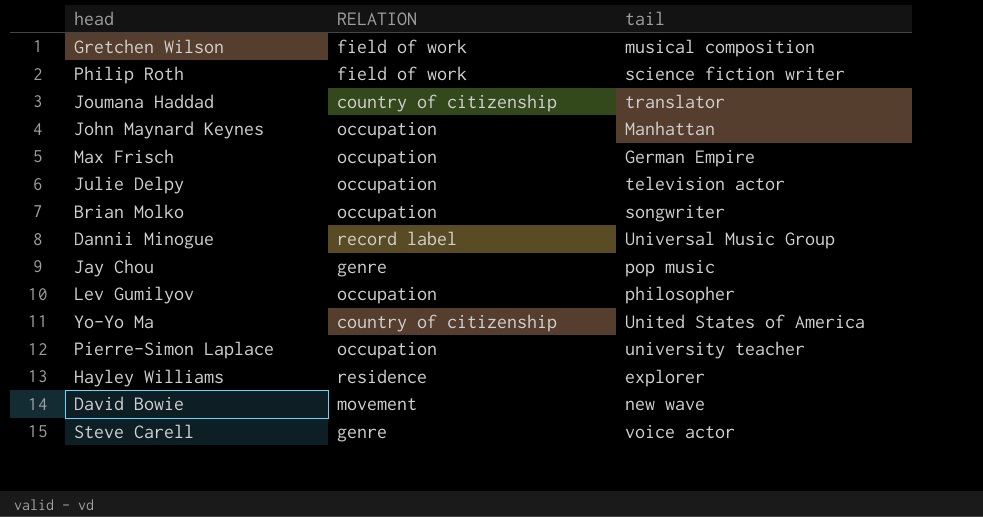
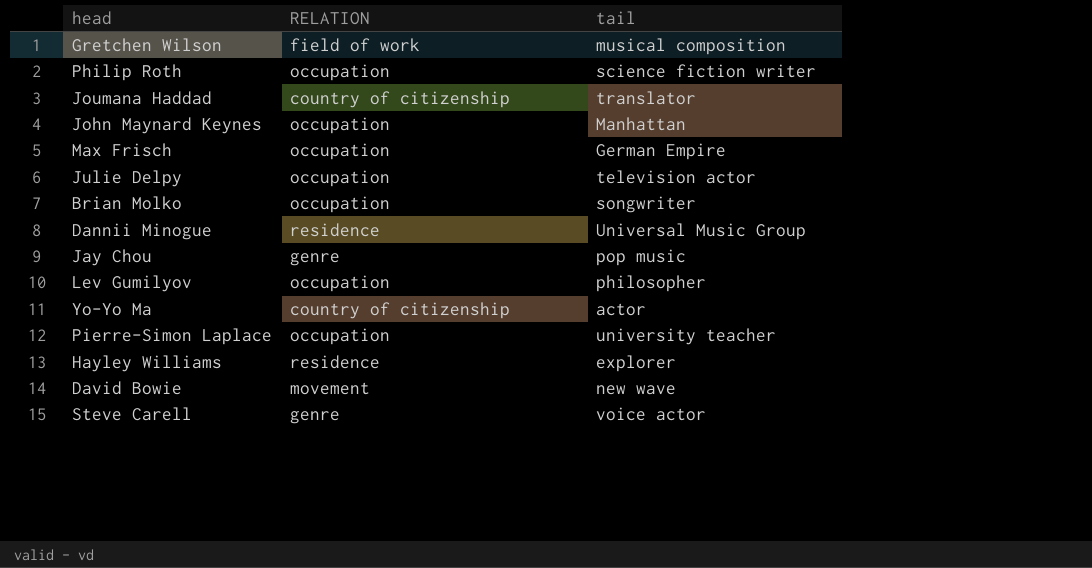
Philip Roth | RELATION: field of work -> occupation
Dannii Minogue | RELATION: record label -> residence
Yo-Yo Ma | tail: United States of America -> actor

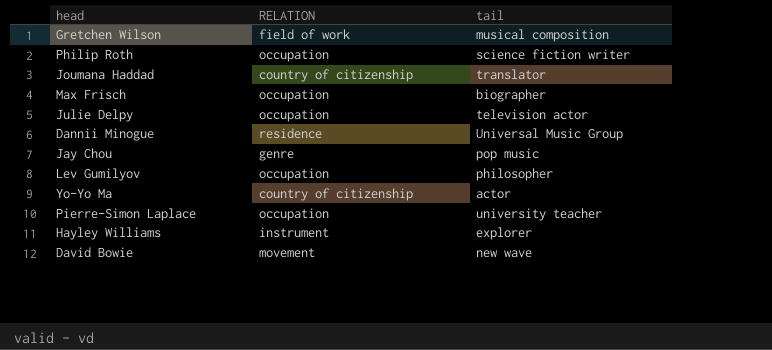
row John Maynard Keynes: occupation | Manhattan -> none
row Brian Molko: occupation | songwriter -> none
row Steve Carell: genre | voice actor -> none
Max Frisch | tail: German Empire -> biographer
Hayley Williams | RELATION: residence -> instrument

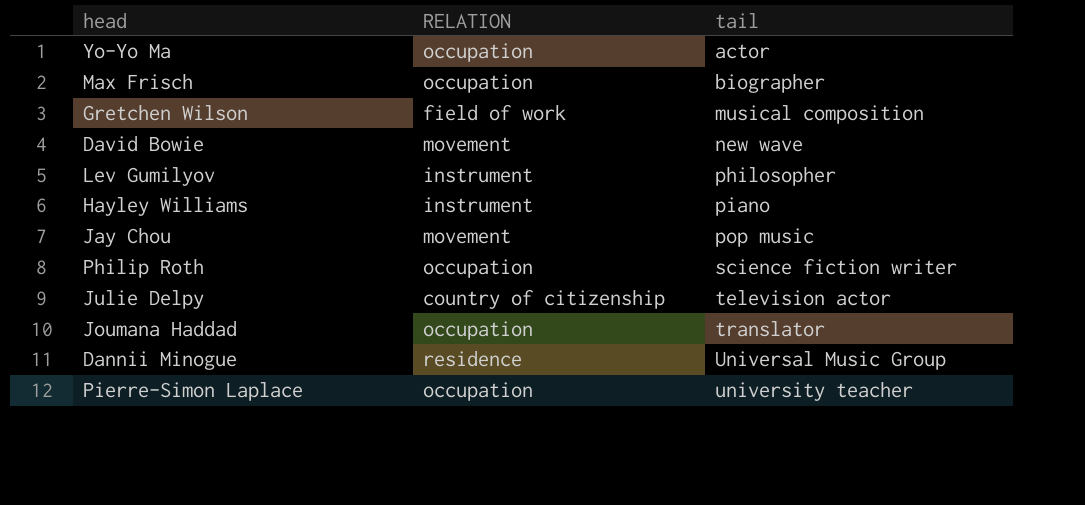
row order: none -> tail ascending
Yo-Yo Ma | RELATION: country of citizenship -> occupation
Lev Gumilyov | RELATION: occupation -> instrument
Hayley Williams | tail: explorer -> piano
Jay Chou | RELATION: genre -> movement
Julie Delpy | RELATION: occupation -> country of citizenship
Joumana Haddad | RELATION: country of citizenship -> occupation

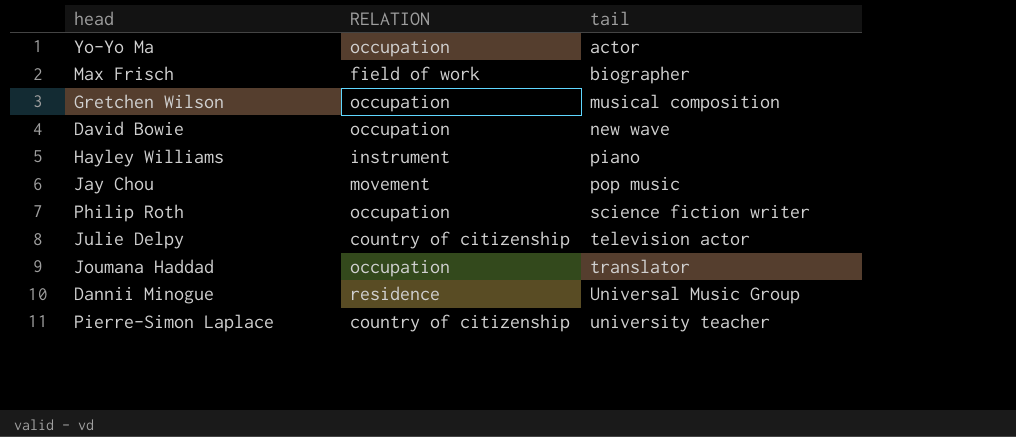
row Lev Gumilyov: instrument | philosopher -> none
Max Frisch | RELATION: occupation -> field of work
Gretchen Wilson | RELATION: field of work -> occupation
David Bowie | RELATION: movement -> occupation
Pierre-Simon Laplace | RELATION: occupation -> country of citizenship

